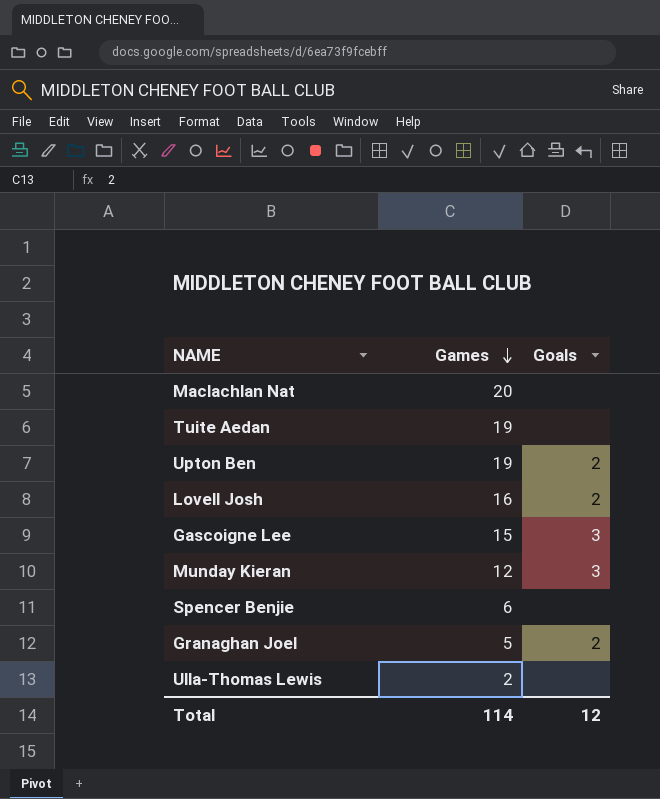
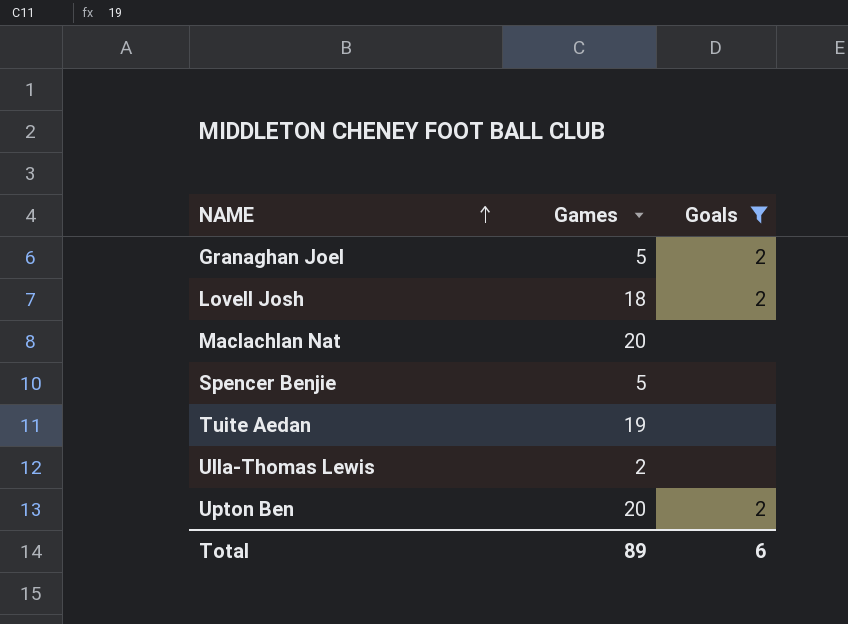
filter: none -> Goals != 3
row order: Games descending -> NAME ascending
Lovell Josh | Games: 16 -> 18
Spencer Benjie | Games: 6 -> 5
Upton Ben | Games: 19 -> 20
Total | Games: 114 -> 89
Total | Goals: 12 -> 6

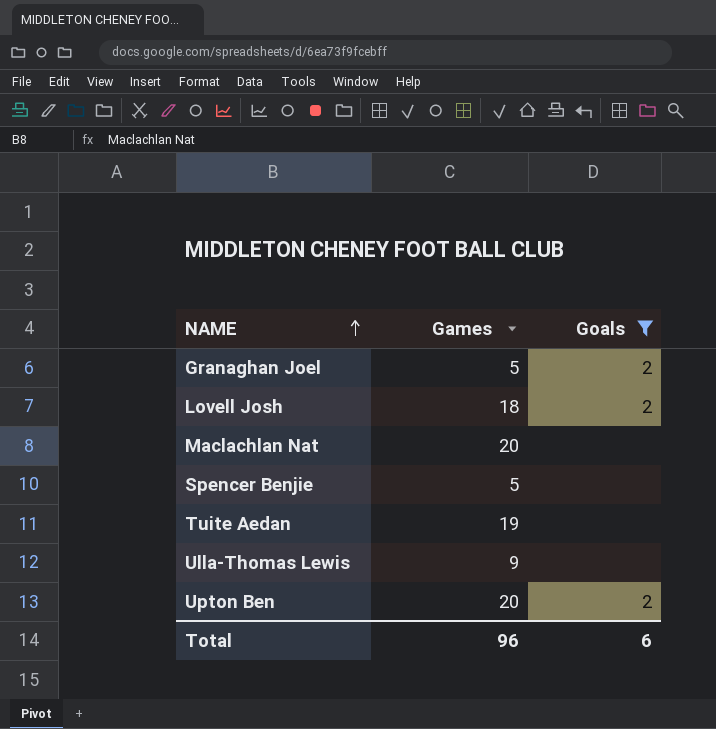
Ulla-Thomas Lewis | Games: 2 -> 9
Total | Games: 89 -> 96

